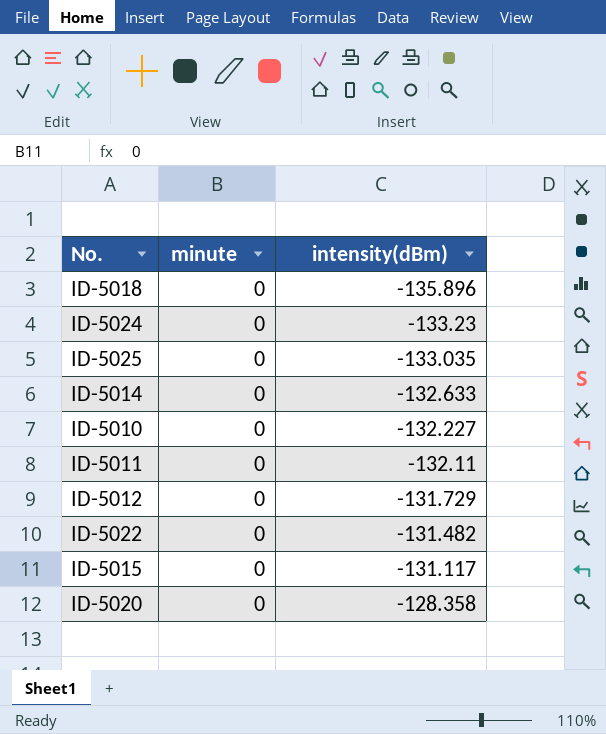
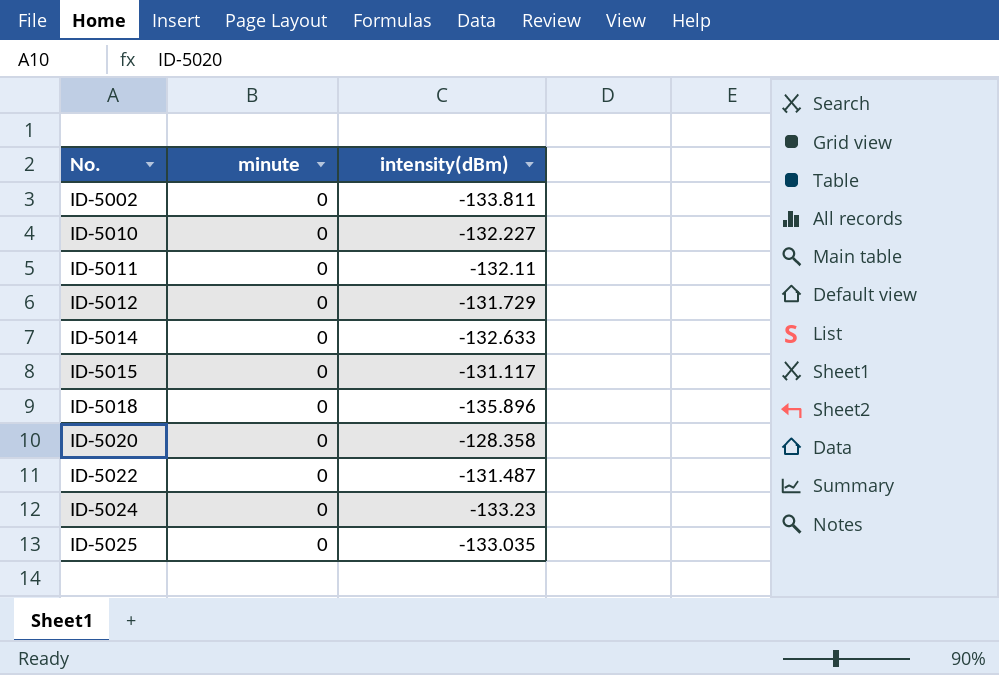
row order: intensity(dBm) ascending -> No. ascending
row ID-5002: none -> 0 | -133.811
ID-5022 | intensity(dBm): -131.482 -> -131.487

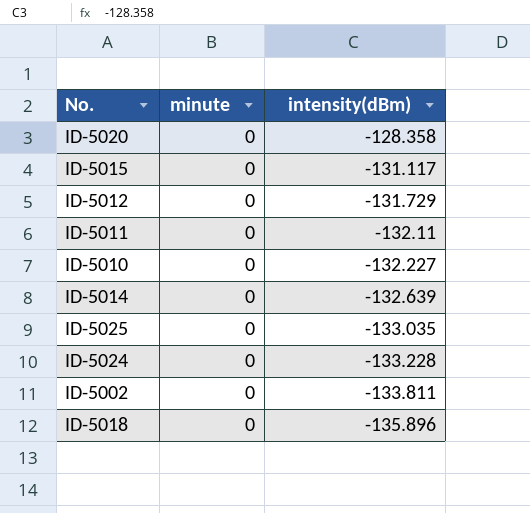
row order: No. ascending -> intensity(dBm) descending
row ID-5022: 0 | -131.487 -> none
ID-5014 | intensity(dBm): -132.633 -> -132.639
ID-5024 | intensity(dBm): -133.23 -> -133.228

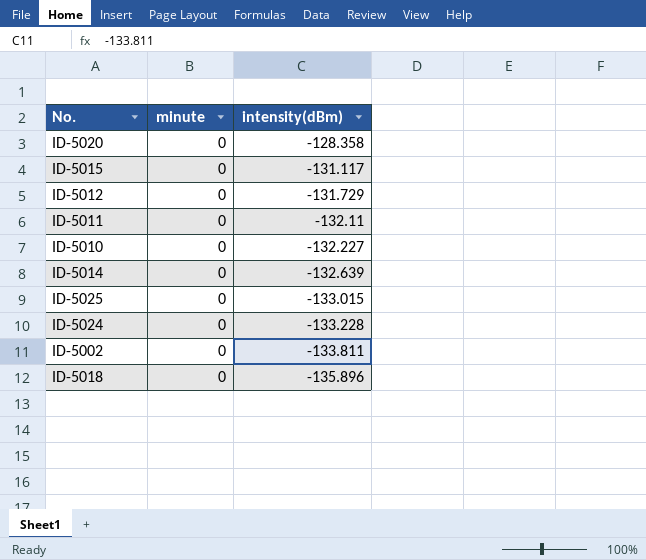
ID-5025 | intensity(dBm): -133.035 -> -133.015

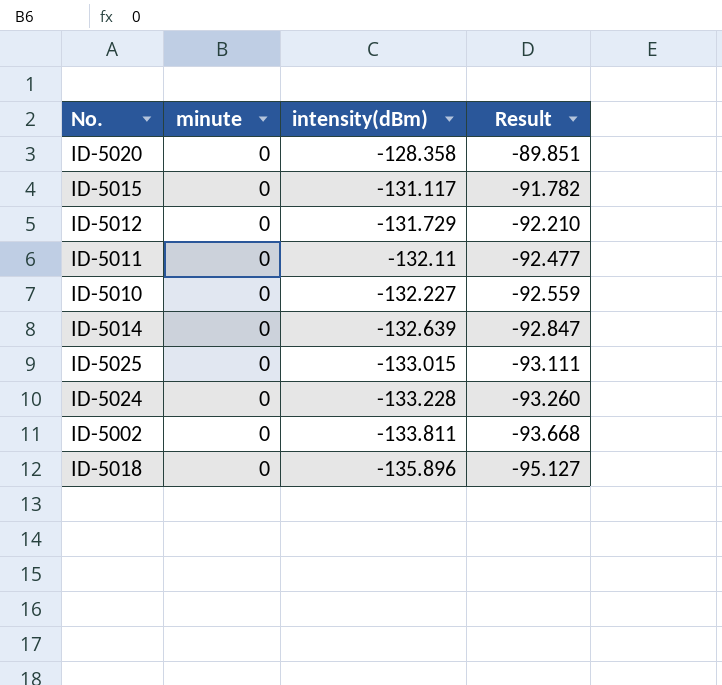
column Result | formula: none -> [intensity(dBm)] * 0.7

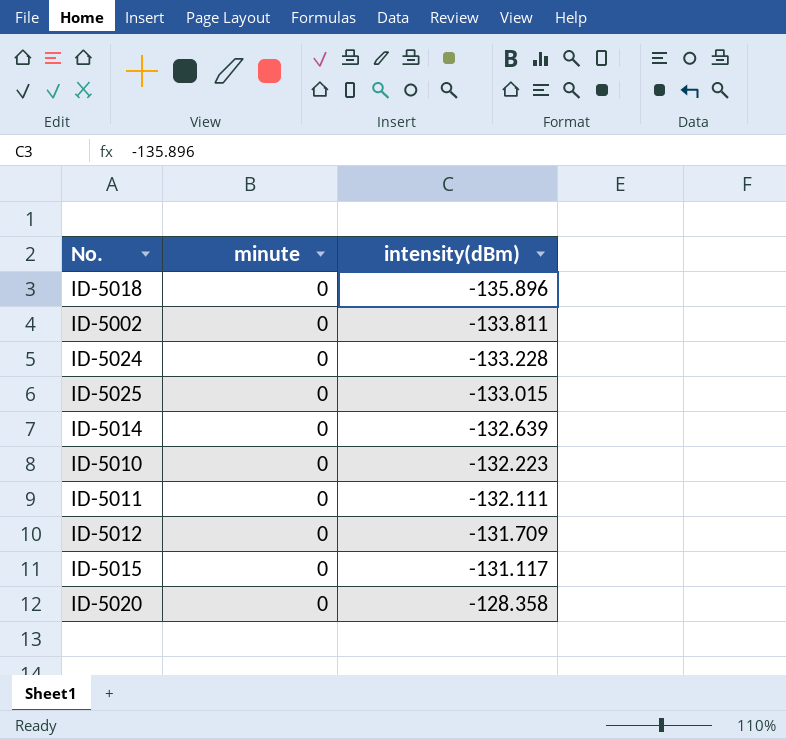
row order: intensity(dBm) descending -> intensity(dBm) ascending
column Result | formula: [intensity(dBm)] * 0.7 -> none
ID-5010 | intensity(dBm): -132.227 -> -132.223
ID-5011 | intensity(dBm): -132.11 -> -132.111
ID-5012 | intensity(dBm): -131.729 -> -131.709

